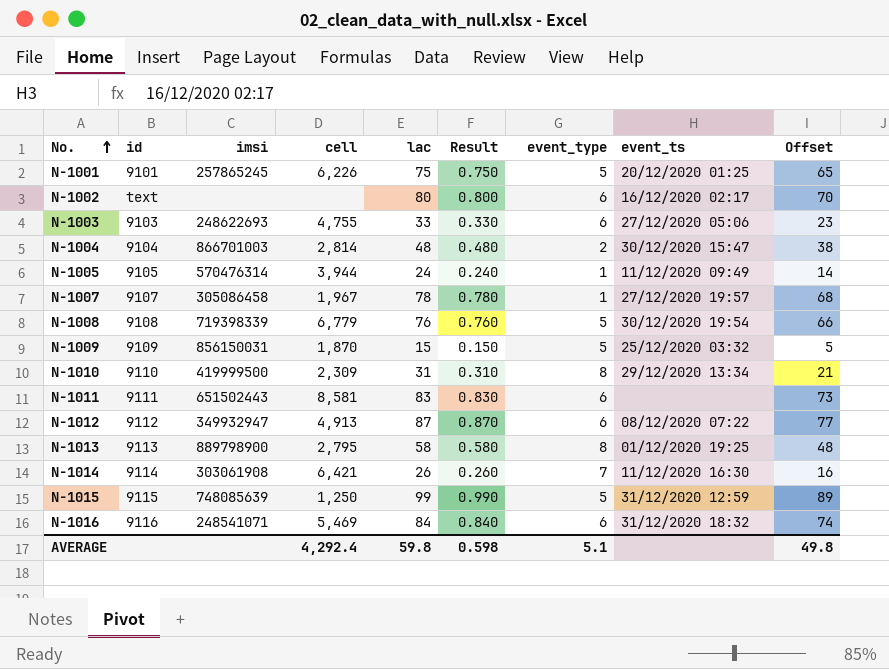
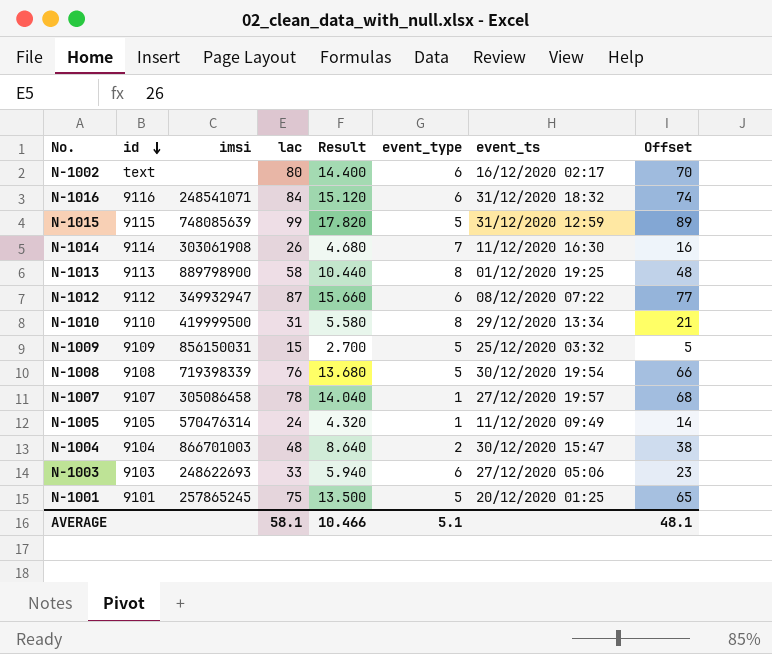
row order: No. ascending -> id descending
column cell | position: 4 -> none
column Result | formula: [lac] * 0.01 -> [lac] * 0.18
row N-1011: 9111 | 651502443 | 8,581 | 83 | 0.830 | 6 | none | 73 -> none
AVERAGE | lac: 59.8 -> 58.1
AVERAGE | Result: 0.598 -> 10.466
AVERAGE | Offset: 49.8 -> 48.1

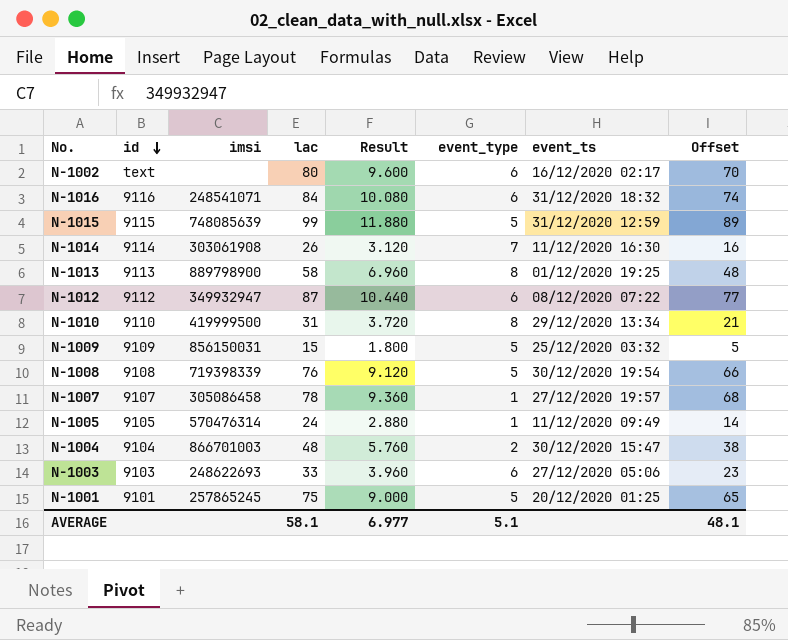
column Result | formula: [lac] * 0.18 -> [lac] * 0.12
AVERAGE | Result: 10.466 -> 6.977

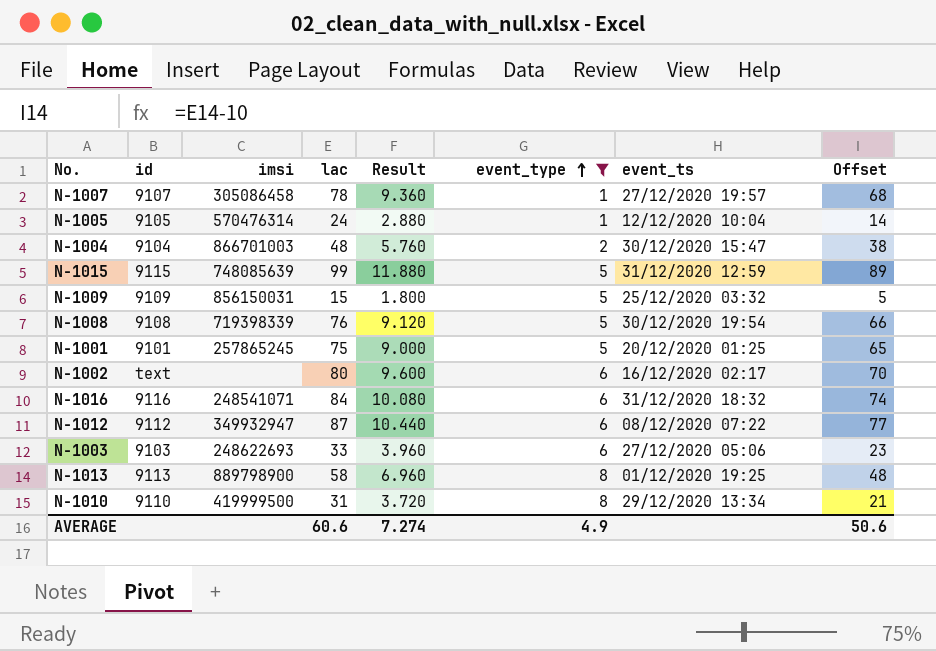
filter: none -> event_type != 7
row order: id descending -> event_type ascending
N-1005 | event_ts: 11/12/2020 09:49 -> 12/12/2020 10:04
AVERAGE | lac: 58.1 -> 60.6
AVERAGE | Result: 6.977 -> 7.274
AVERAGE | event_type: 5.1 -> 4.9
AVERAGE | Offset: 48.1 -> 50.6

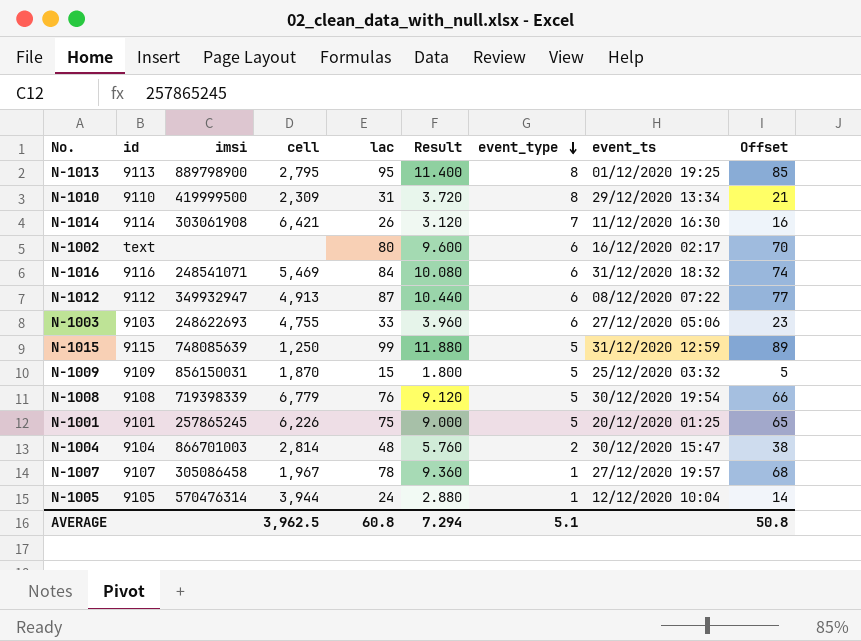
filter: event_type != 7 -> none
row order: event_type ascending -> event_type descending
column cell | position: none -> 4
N-1013 | lac: 58 -> 95
N-1013 | Result: 6.960 -> 11.400
N-1013 | Offset: 48 -> 85
AVERAGE | lac: 60.6 -> 60.8
AVERAGE | Result: 7.274 -> 7.294
AVERAGE | event_type: 4.9 -> 5.1
AVERAGE | Offset: 50.6 -> 50.8

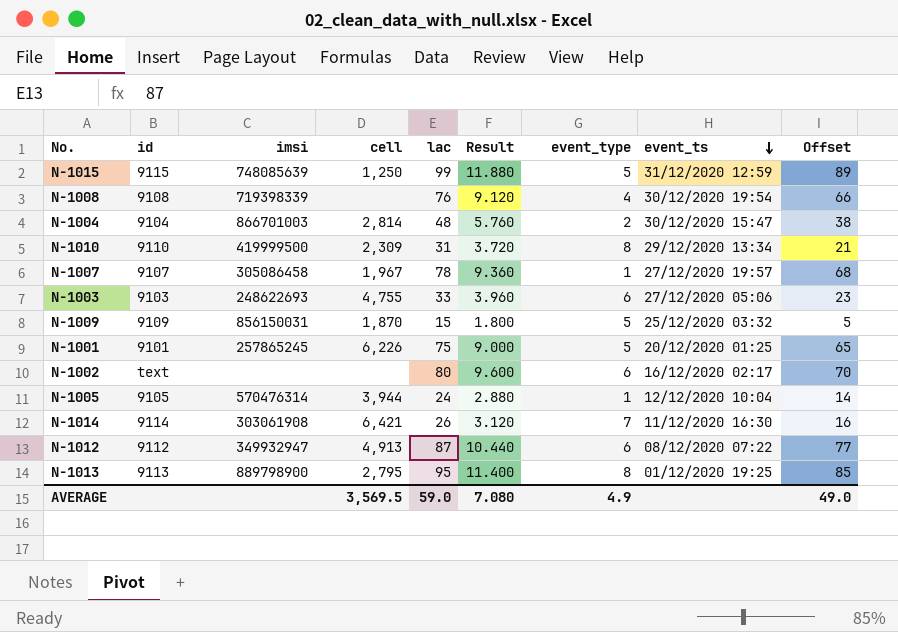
row order: event_type descending -> event_ts descending
row N-1016: 9116 | 248541071 | 5,469 | 84 | 10.080 | 6 | 31/12/2020 18:32 | 74 -> none
N-1008 | cell: 6,779 -> none
N-1008 | event_type: 5 -> 4
AVERAGE | cell: 3,962.5 -> 3,569.5
AVERAGE | lac: 60.8 -> 59.0
AVERAGE | Result: 7.294 -> 7.080
AVERAGE | event_type: 5.1 -> 4.9
AVERAGE | Offset: 50.8 -> 49.0

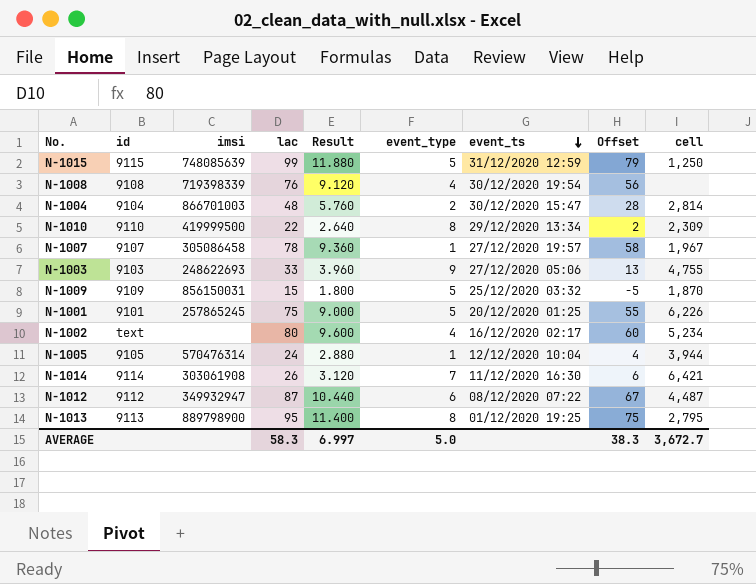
column Offset | formula: [lac] - 10 -> [lac] - 20
column cell | position: 4 -> 9
N-1010 | lac: 31 -> 22
N-1010 | Result: 3.720 -> 2.640
N-1003 | event_type: 6 -> 9
N-1002 | event_type: 6 -> 4
N-1002 | cell: none -> 5,234
N-1012 | cell: 4,913 -> 4,487
AVERAGE | lac: 59.0 -> 58.3
AVERAGE | Result: 7.080 -> 6.997
AVERAGE | event_type: 4.9 -> 5.0
AVERAGE | Offset: 49.0 -> 38.3
AVERAGE | cell: 3,569.5 -> 3,672.7

